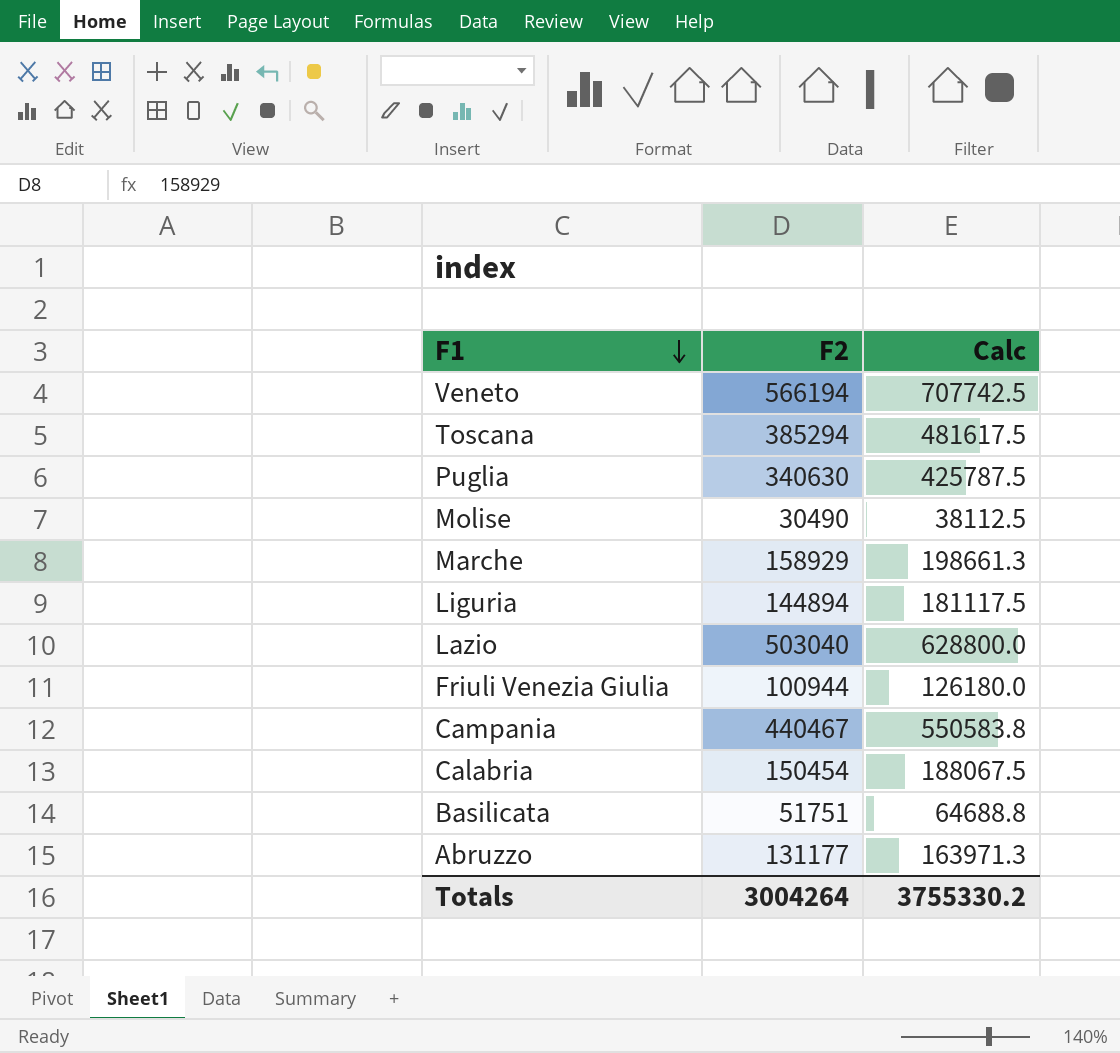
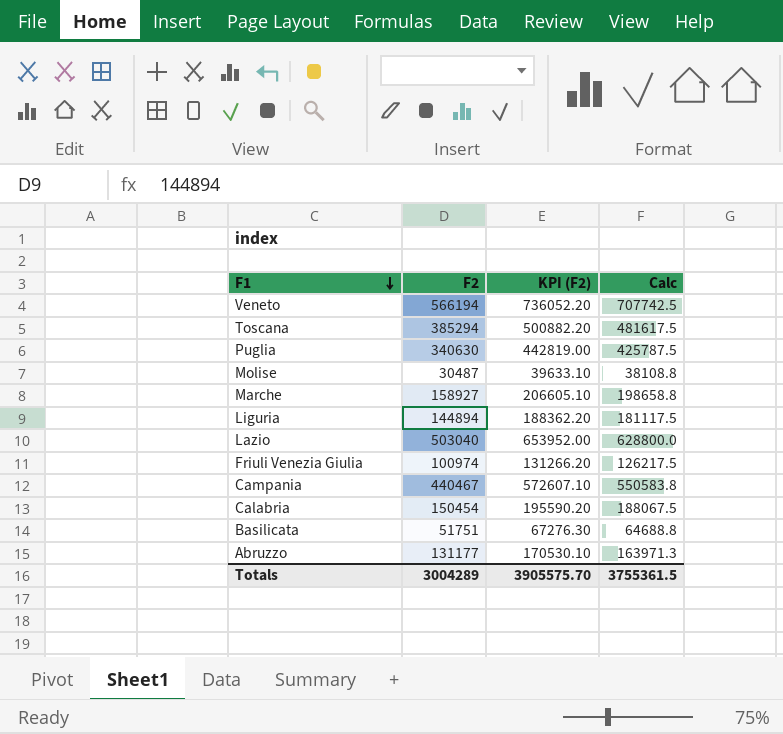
column KPI (F2) | formula: none -> [F2] * 1.3
Molise | F2: 30490 -> 30487
Molise | Calc: 38112.5 -> 38108.8
Marche | F2: 158929 -> 158927
Marche | Calc: 198661.3 -> 198658.8
Friuli Venezia Giulia | F2: 100944 -> 100974
Friuli Venezia Giulia | Calc: 126180.0 -> 126217.5
Totals | F2: 3004264 -> 3004289
Totals | Calc: 3755330.2 -> 3755361.5

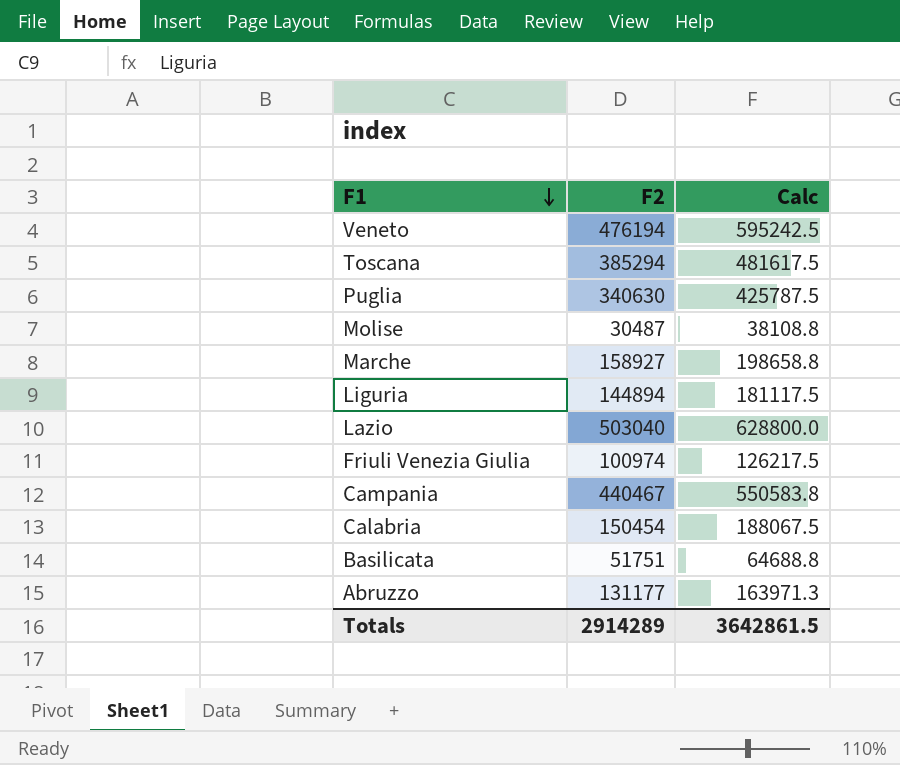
column KPI (F2) | formula: [F2] * 1.3 -> none
Veneto | F2: 566194 -> 476194
Veneto | Calc: 707742.5 -> 595242.5
Totals | F2: 3004289 -> 2914289
Totals | Calc: 3755361.5 -> 3642861.5

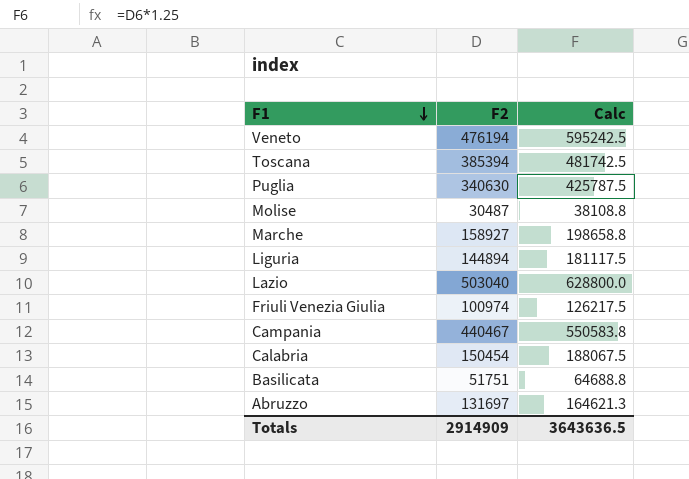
Toscana | F2: 385294 -> 385394
Toscana | Calc: 481617.5 -> 481742.5
Abruzzo | F2: 131177 -> 131697
Abruzzo | Calc: 163971.3 -> 164621.3
Totals | F2: 2914289 -> 2914909
Totals | Calc: 3642861.5 -> 3643636.5

